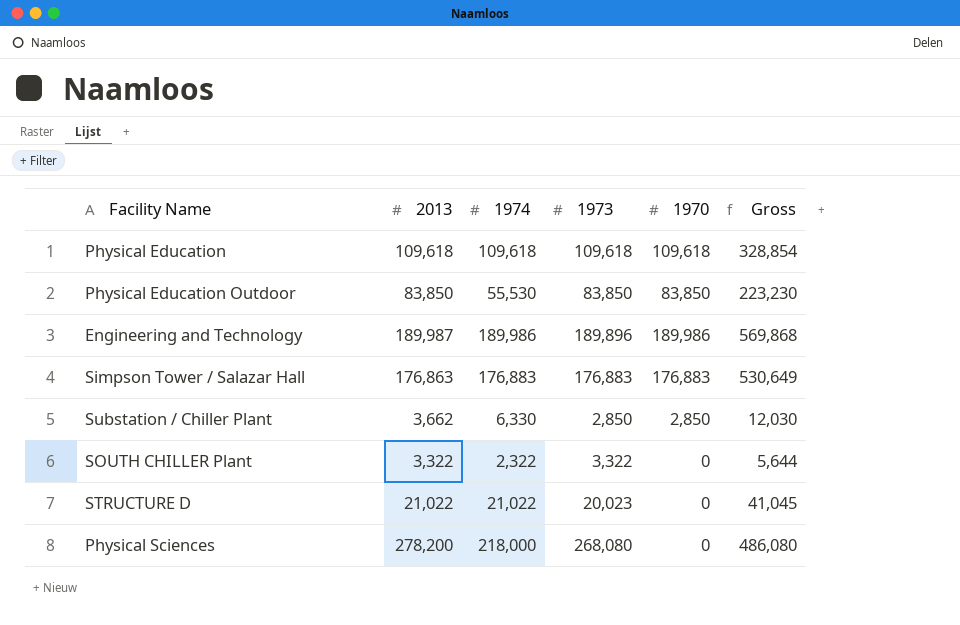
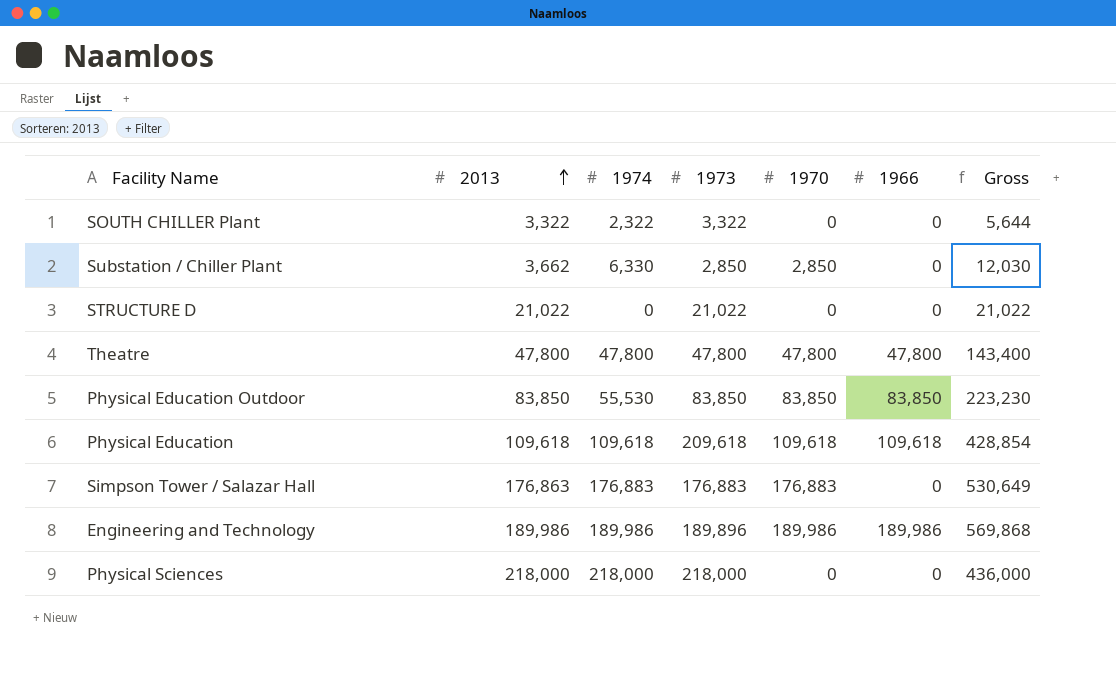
row order: none -> 2013 ascending
column 1966 | position: none -> 6
STRUCTURE D | 1974: 21,022 -> 0
STRUCTURE D | 1973: 20,023 -> 21,022
STRUCTURE D | Gross: 41,045 -> 21,022
row Theatre: none -> 47,800 | 47,800 | 47,800 | 47,800 | 47,800 | 143,400
Physical Education | 1973: 109,618 -> 209,618
Physical Education | Gross: 328,854 -> 428,854
Engineering and Technology | 2013: 189,987 -> 189,986
Physical Sciences | 2013: 278,200 -> 218,000
Physical Sciences | 1973: 268,080 -> 218,000
Physical Sciences | Gross: 486,080 -> 436,000

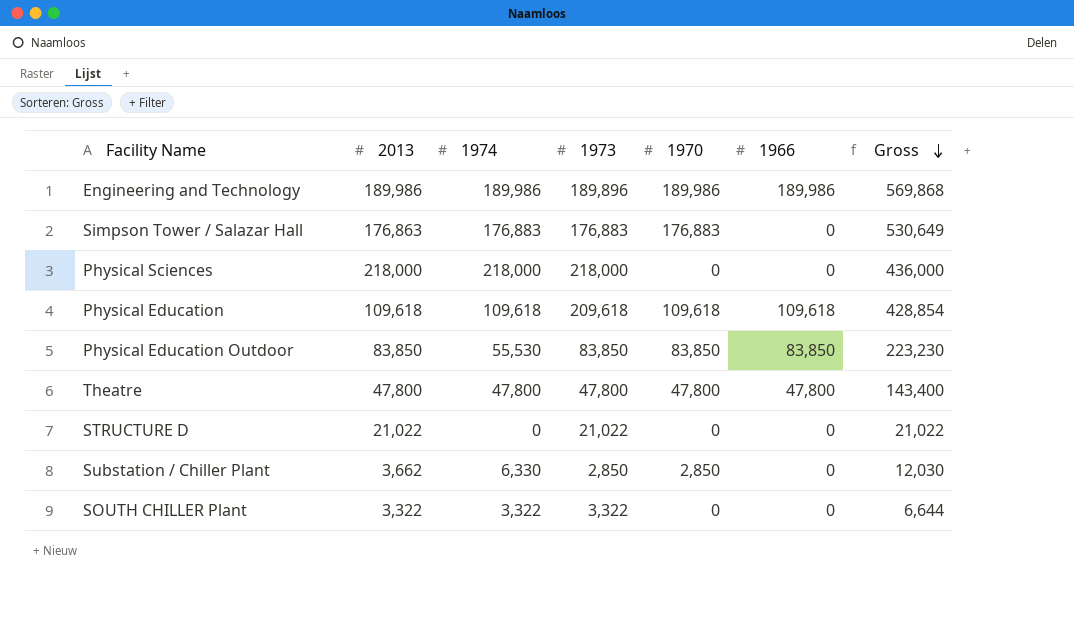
row order: 2013 ascending -> Gross descending
SOUTH CHILLER Plant | 1974: 2,322 -> 3,322
SOUTH CHILLER Plant | Gross: 5,644 -> 6,644

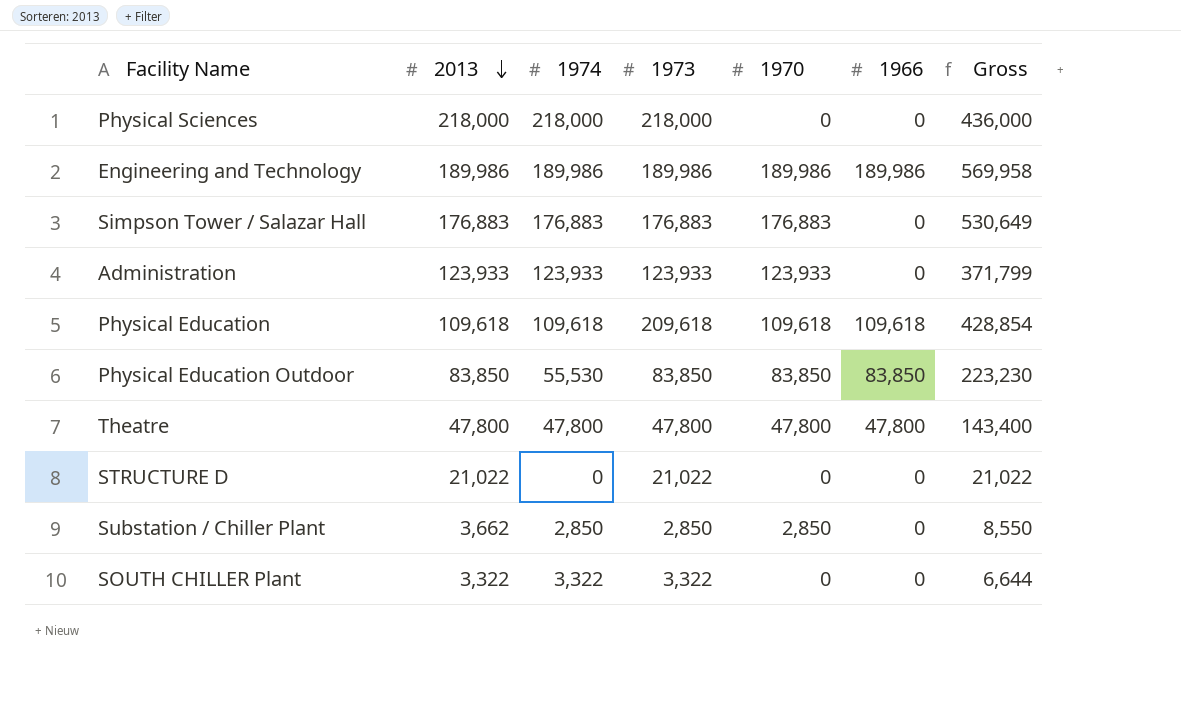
row order: Gross descending -> 2013 descending
Engineering and Technology | 1973: 189,896 -> 189,986
Engineering and Technology | Gross: 569,868 -> 569,958
Simpson Tower / Salazar Hall | 2013: 176,863 -> 176,883
row Administration: none -> 123,933 | 123,933 | 123,933 | 123,933 | 0 | 371,799
Substation / Chiller Plant | 1974: 6,330 -> 2,850
Substation / Chiller Plant | Gross: 12,030 -> 8,550

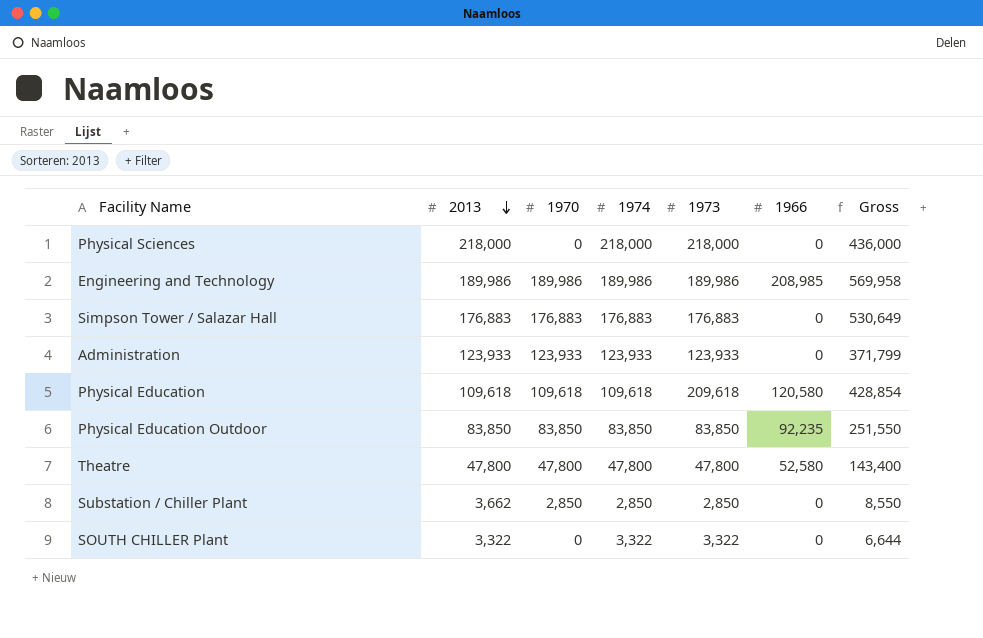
column 1970 | position: 5 -> 3
row STRUCTURE D: 21,022 | 0 | 21,022 | 0 | 0 | 21,022 -> none
Engineering and Technology | 1966: 189,986 -> 208,985
Physical Education | 1966: 109,618 -> 120,580
Physical Education Outdoor | 1974: 55,530 -> 83,850
Physical Education Outdoor | 1966: 83,850 -> 92,235
Physical Education Outdoor | Gross: 223,230 -> 251,550
Theatre | 1966: 47,800 -> 52,580

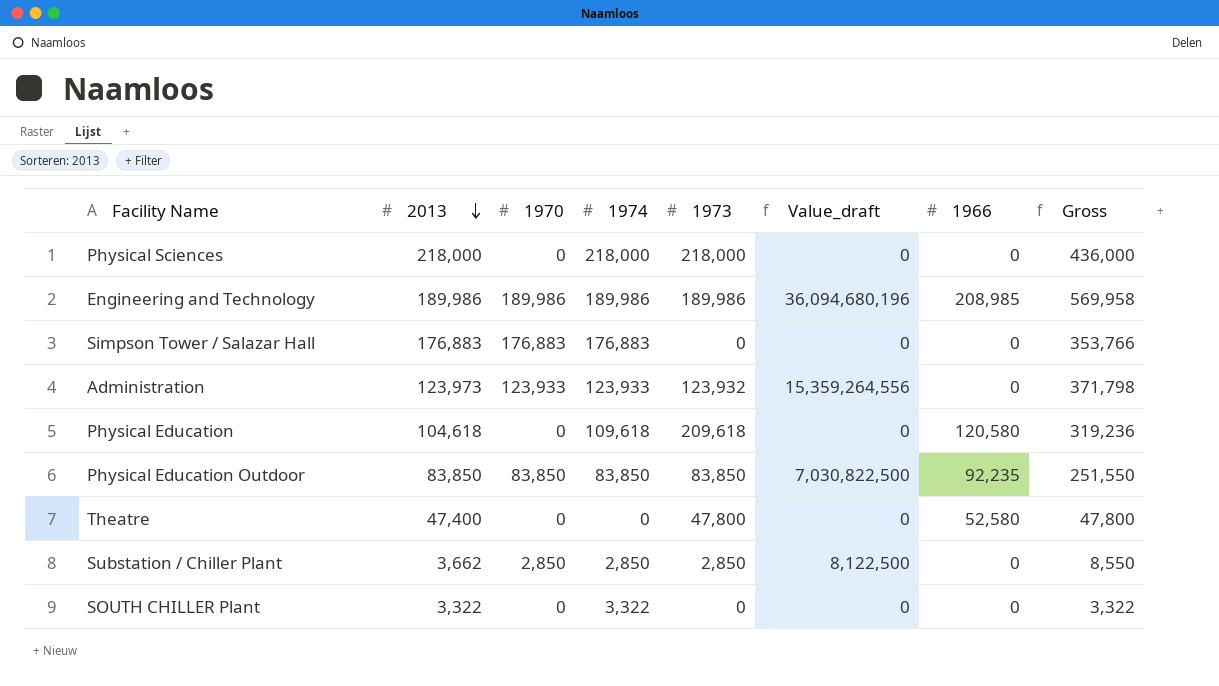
column Value_draft | formula: none -> [1970] * [1973]
Simpson Tower / Salazar Hall | 1973: 176,883 -> 0
Simpson Tower / Salazar Hall | Gross: 530,649 -> 353,766
Administration | 2013: 123,933 -> 123,973
Administration | 1973: 123,933 -> 123,932
Administration | Gross: 371,799 -> 371,798
Physical Education | 2013: 109,618 -> 104,618
Physical Education | 1970: 109,618 -> 0
Physical Education | Gross: 428,854 -> 319,236
Theatre | 2013: 47,800 -> 47,400
Theatre | 1970: 47,800 -> 0
Theatre | 1974: 47,800 -> 0
Theatre | Gross: 143,400 -> 47,800
SOUTH CHILLER Plant | 1973: 3,322 -> 0
SOUTH CHILLER Plant | Gross: 6,644 -> 3,322

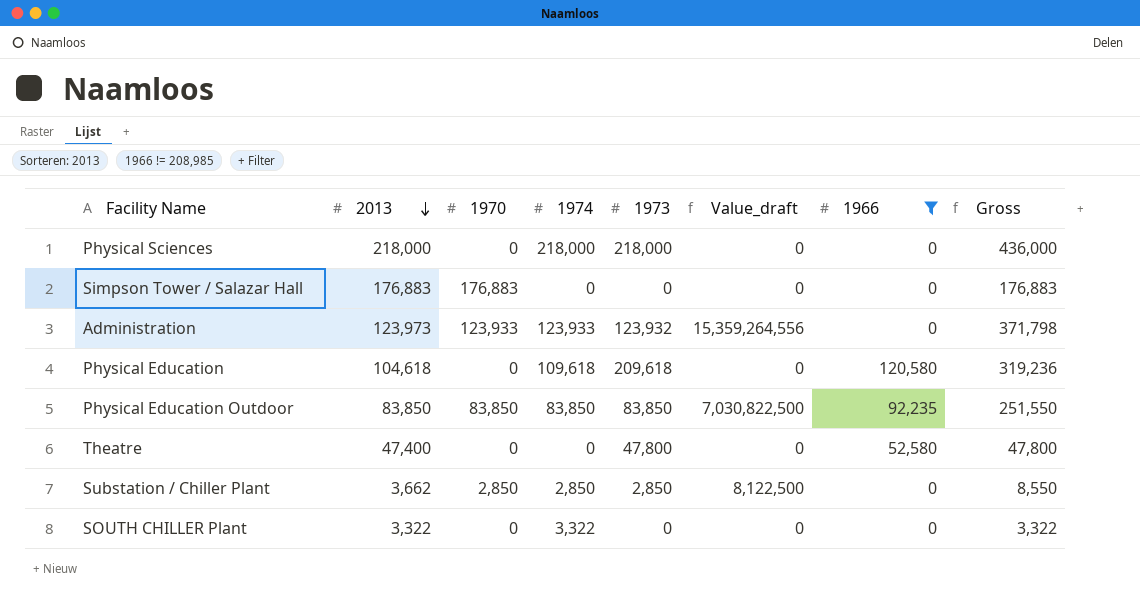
filter: none -> 1966 != 208,985
Simpson Tower / Salazar Hall | 1974: 176,883 -> 0
Simpson Tower / Salazar Hall | Gross: 353,766 -> 176,883

